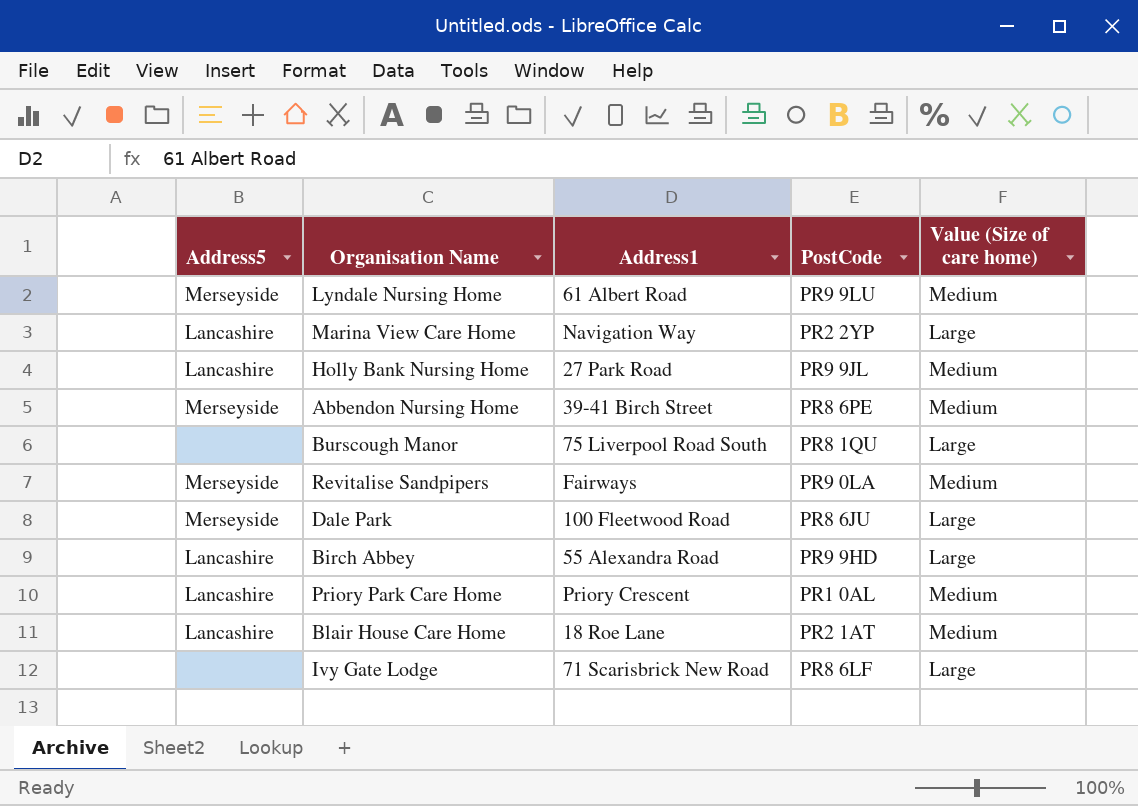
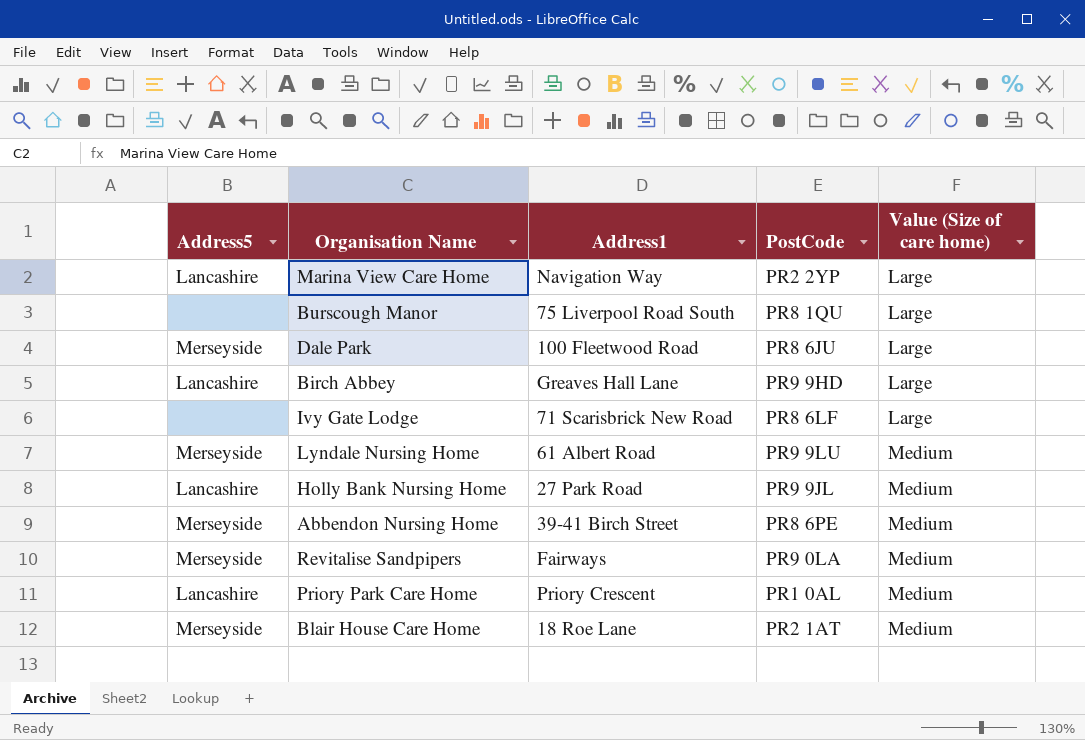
row order: none -> Value (Size of care home) ascending
Birch Abbey | Address1: 55 Alexandra Road -> Greaves Hall Lane
Blair House Care Home | Address5: Lancashire -> Merseyside

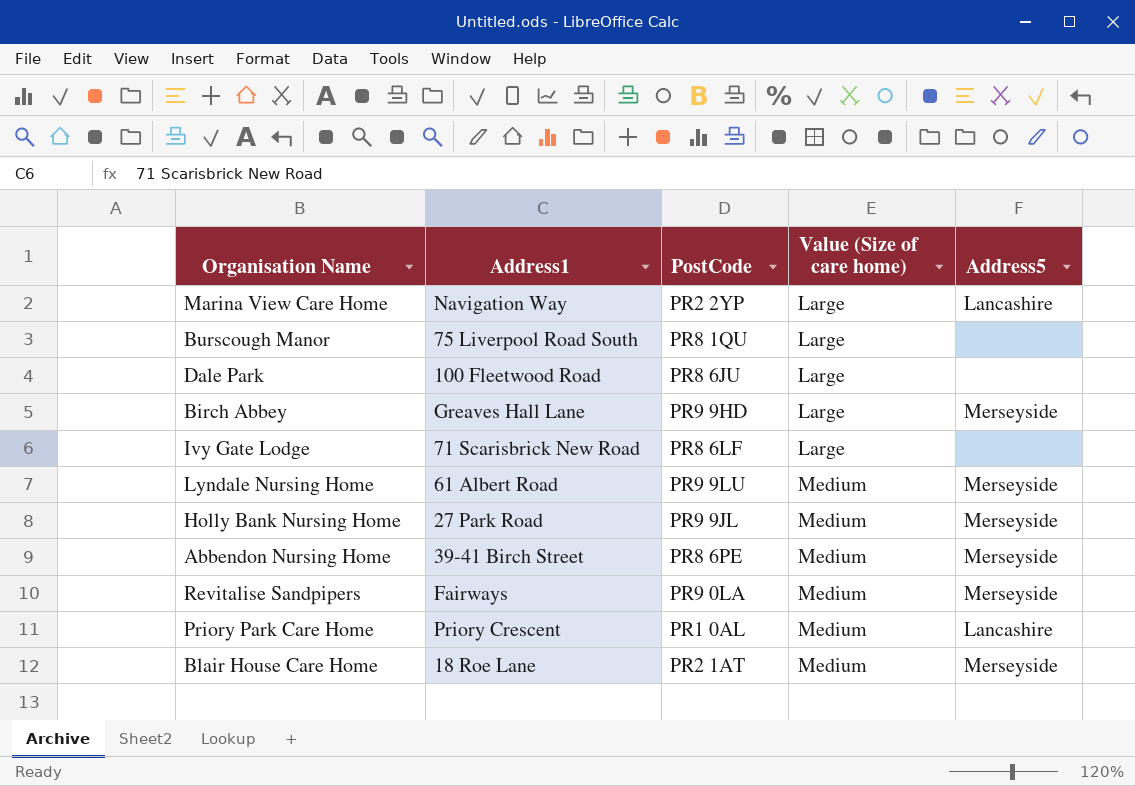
column Address5 | position: 1 -> 5
Dale Park | Address5: Merseyside -> none
Birch Abbey | Address5: Lancashire -> Merseyside
Holly Bank Nursing Home | Address5: Lancashire -> Merseyside

